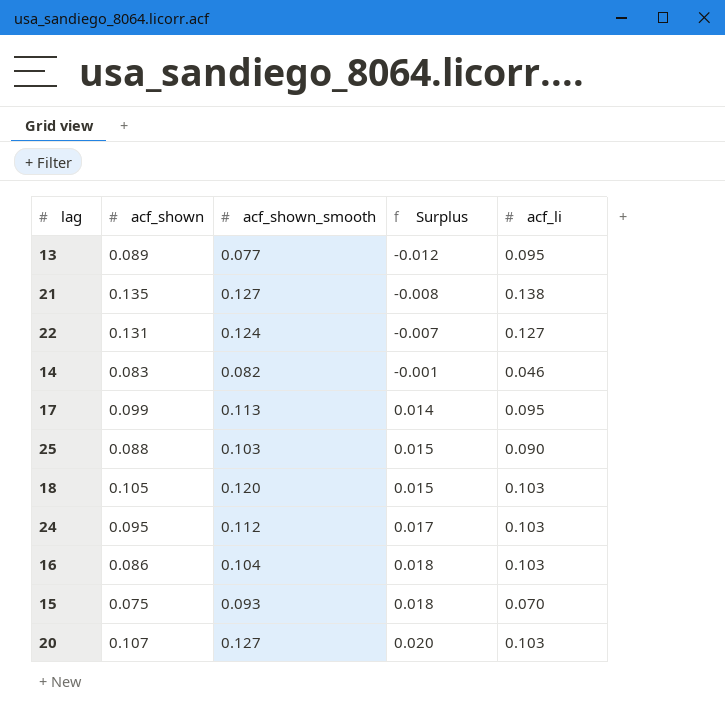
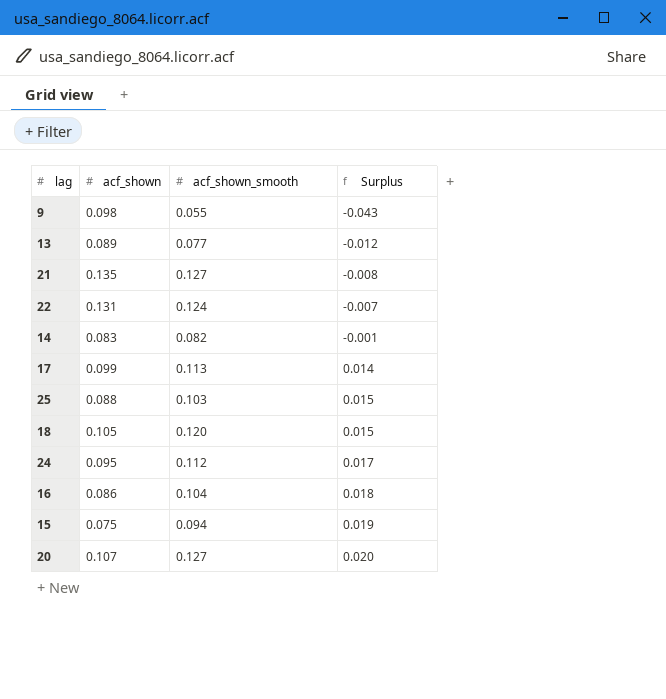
column acf_li | position: 5 -> none
row 9: none -> 0.098 | 0.055 | -0.043
15 | acf_shown_smooth: 0.093 -> 0.094
15 | Surplus: 0.018 -> 0.019

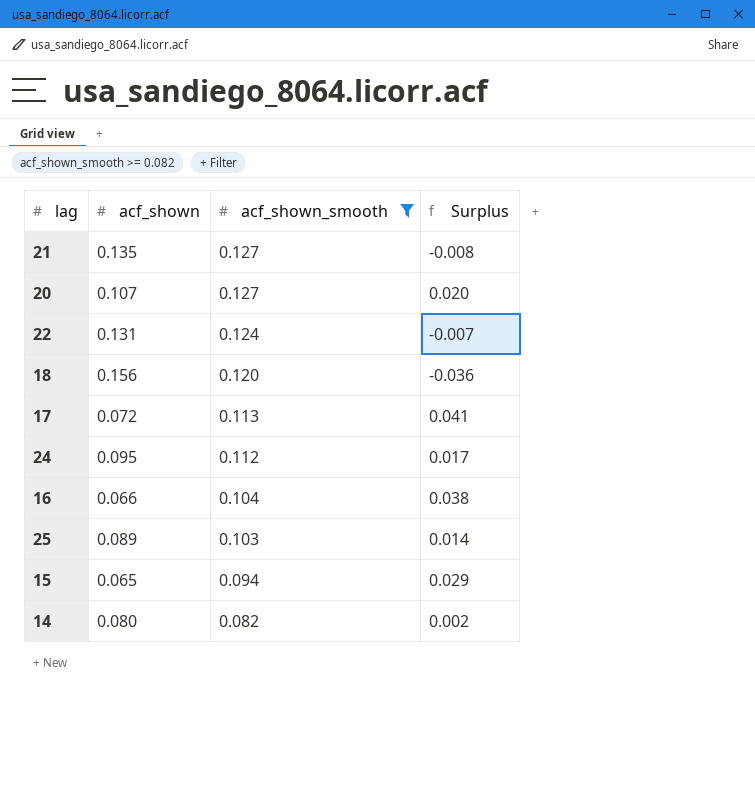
filter: none -> acf_shown_smooth >= 0.082
row order: Surplus ascending -> acf_shown_smooth descending
18 | acf_shown: 0.105 -> 0.156
18 | Surplus: 0.015 -> -0.036
17 | acf_shown: 0.099 -> 0.072
17 | Surplus: 0.014 -> 0.041
16 | acf_shown: 0.086 -> 0.066
16 | Surplus: 0.018 -> 0.038
25 | acf_shown: 0.088 -> 0.089
25 | Surplus: 0.015 -> 0.014
15 | acf_shown: 0.075 -> 0.065
15 | Surplus: 0.019 -> 0.029
14 | acf_shown: 0.083 -> 0.080
14 | Surplus: -0.001 -> 0.002

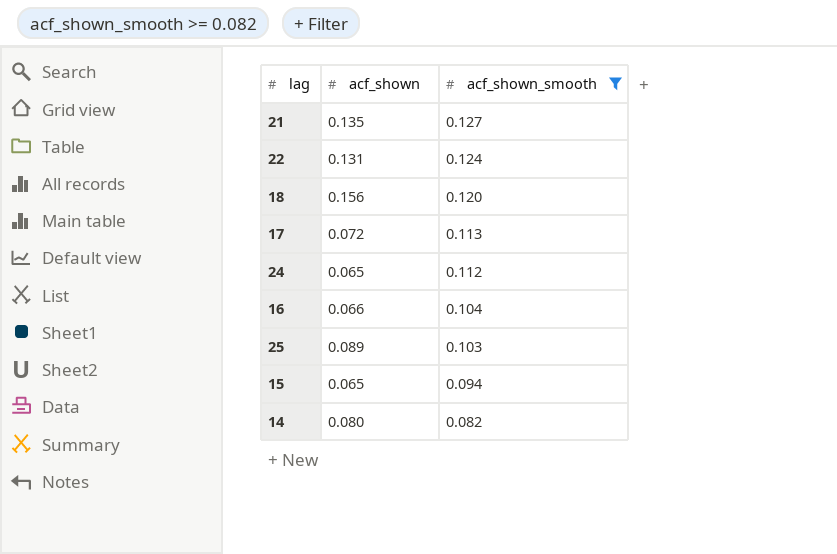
column Surplus | formula: [acf_shown_smooth] - [acf_shown] -> none
row 20: 0.107 | 0.127 | 0.020 -> none
24 | acf_shown: 0.095 -> 0.065

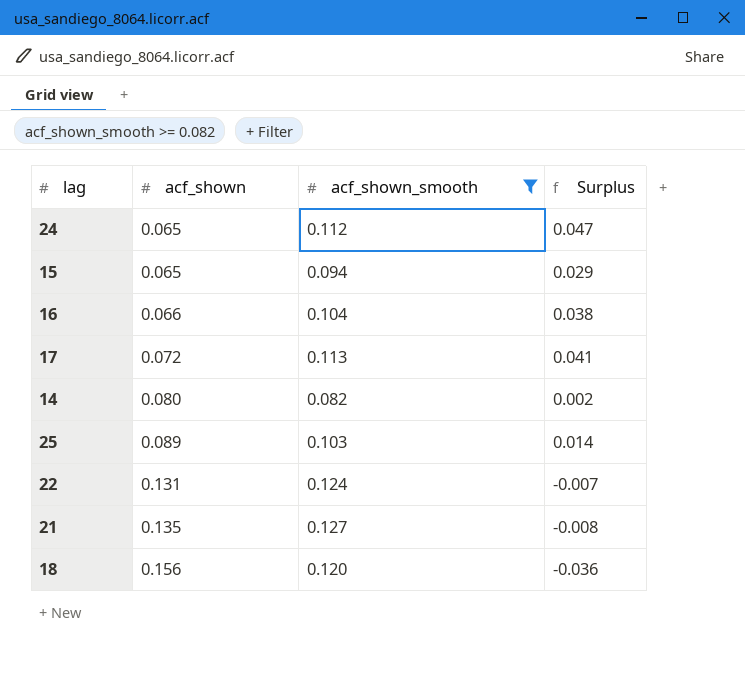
row order: acf_shown_smooth descending -> acf_shown ascending
column Surplus | formula: none -> [acf_shown_smooth] - [acf_shown]

